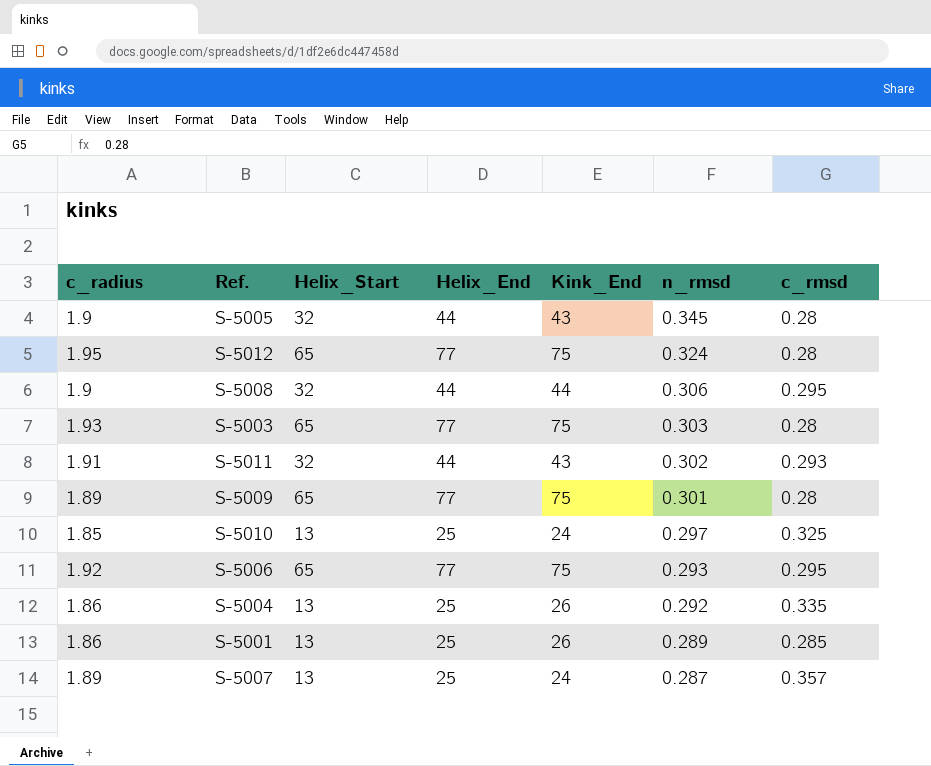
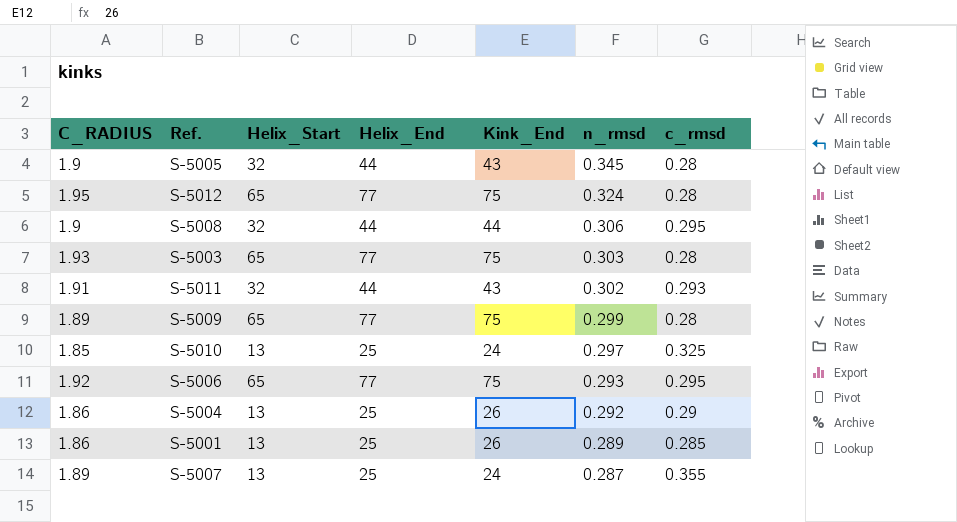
column name: c_radius -> C_RADIUS
S-5009 | n_rmsd: 0.301 -> 0.299
S-5004 | c_rmsd: 0.335 -> 0.29
S-5007 | c_rmsd: 0.357 -> 0.355

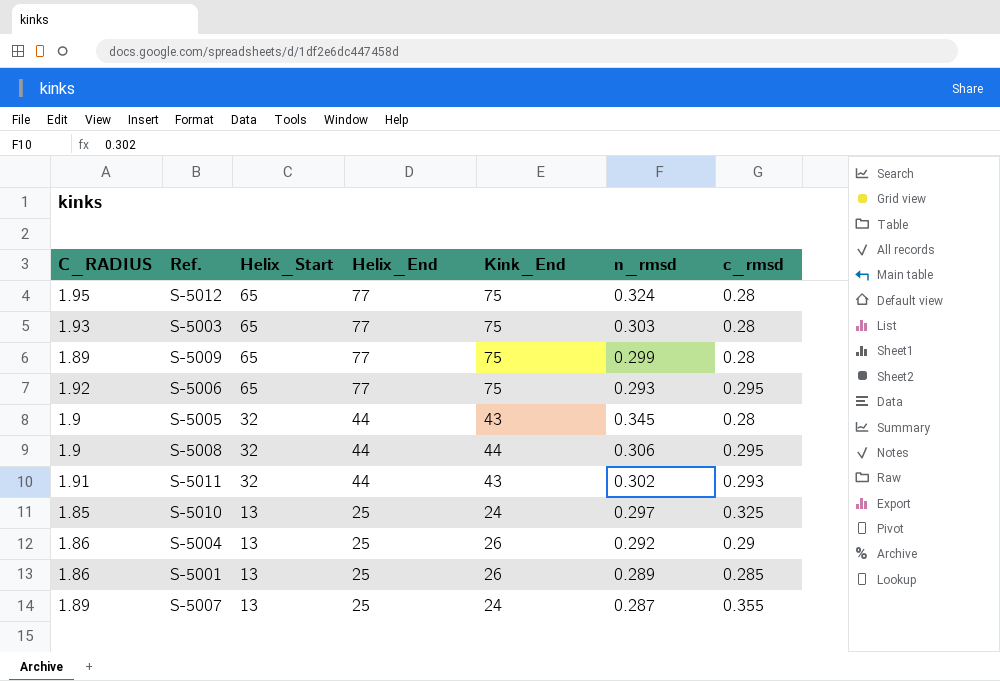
row order: n_rmsd descending -> Helix_Start descending

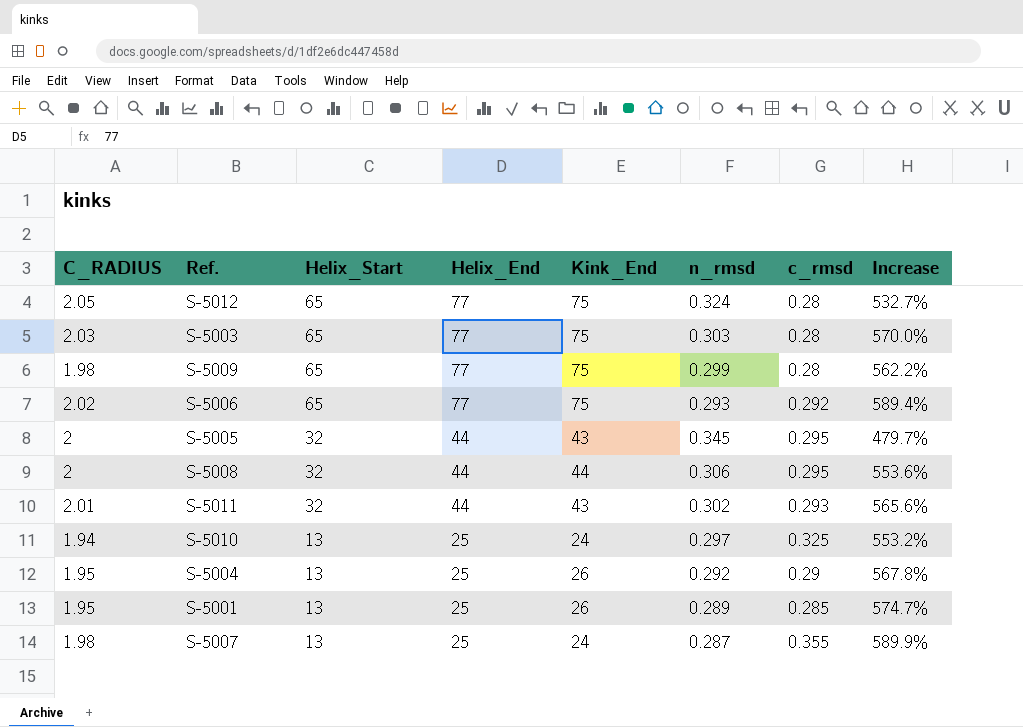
column Increase | formula: none -> ([C_RADIUS] - [n_rmsd]) / [n_rmsd]
S-5012 | C_RADIUS: 1.95 -> 2.05
S-5003 | C_RADIUS: 1.93 -> 2.03
S-5009 | C_RADIUS: 1.89 -> 1.98
S-5006 | C_RADIUS: 1.92 -> 2.02
S-5006 | c_rmsd: 0.295 -> 0.292
S-5005 | C_RADIUS: 1.9 -> 2
S-5005 | c_rmsd: 0.28 -> 0.295
S-5008 | C_RADIUS: 1.9 -> 2
S-5011 | C_RADIUS: 1.91 -> 2.01
S-5010 | C_RADIUS: 1.85 -> 1.94
S-5004 | C_RADIUS: 1.86 -> 1.95
S-5001 | C_RADIUS: 1.86 -> 1.95
S-5007 | C_RADIUS: 1.89 -> 1.98

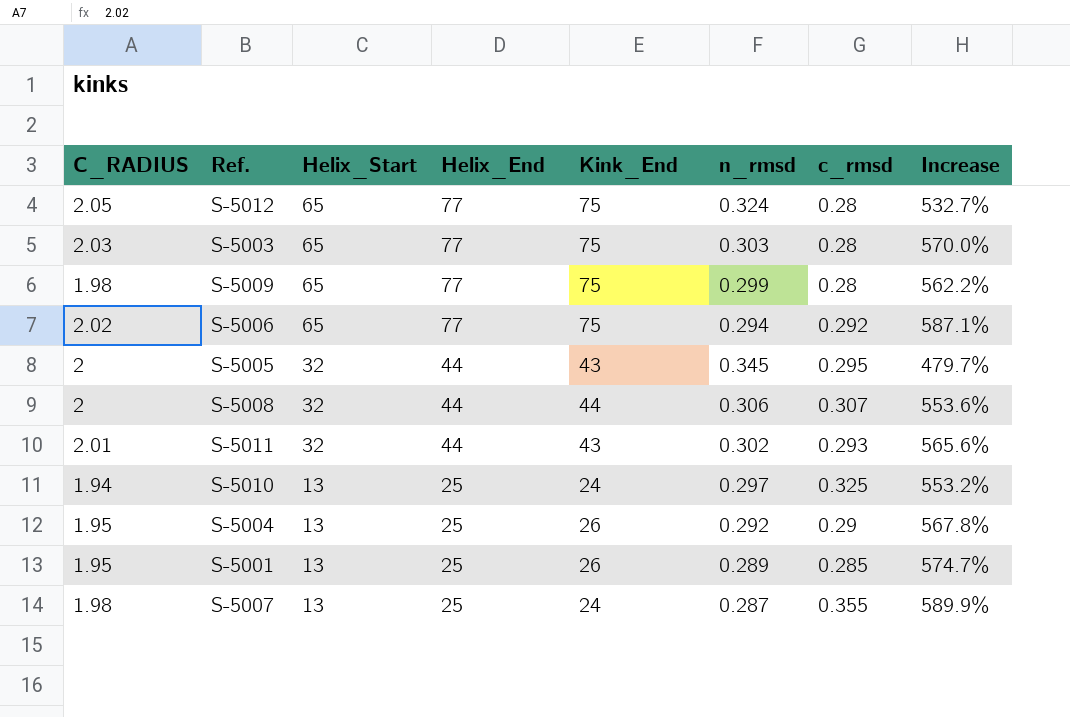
S-5006 | n_rmsd: 0.293 -> 0.294
S-5006 | Increase: 589.4% -> 587.1%
S-5008 | c_rmsd: 0.295 -> 0.307

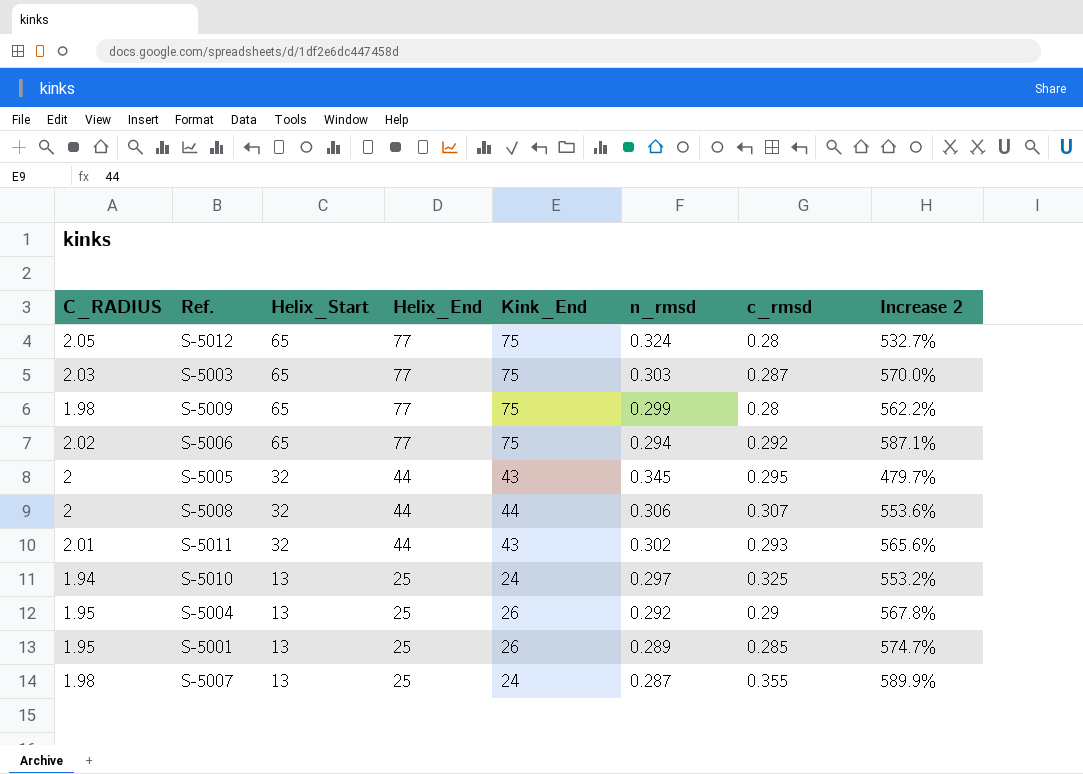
column name: Increase -> Increase 2
S-5003 | c_rmsd: 0.28 -> 0.287

